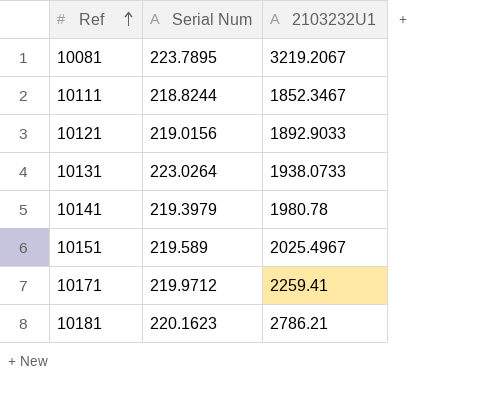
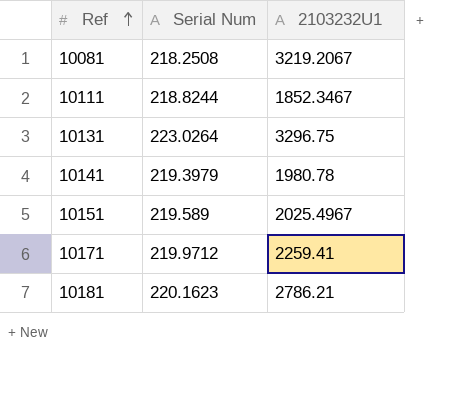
row 10121: 219.0156 | 1892.9033 -> none
10081 | Serial Num: 223.7895 -> 218.2508
10131 | 2103232U1: 1938.0733 -> 3296.75

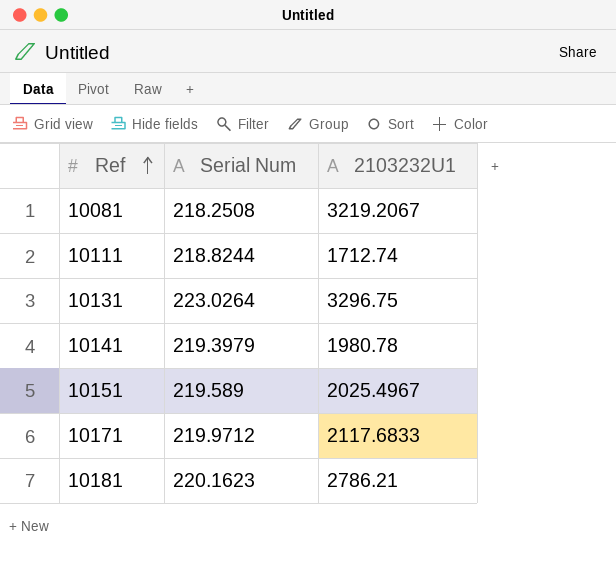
10111 | 2103232U1: 1852.3467 -> 1712.74
10171 | 2103232U1: 2259.41 -> 2117.6833

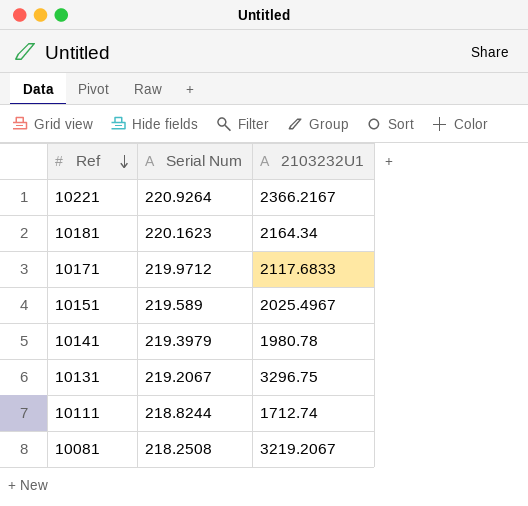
row order: Ref ascending -> Ref descending
row 10221: none -> 220.9264 | 2366.2167
10181 | 2103232U1: 2786.21 -> 2164.34
10131 | Serial Num: 223.0264 -> 219.2067

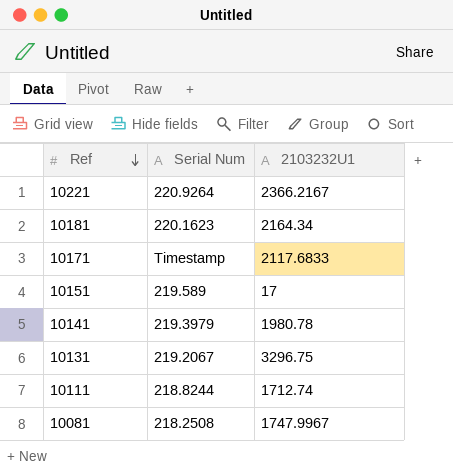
10171 | Serial Num: 219.9712 -> Timestamp
10151 | 2103232U1: 2025.4967 -> 17
10081 | 2103232U1: 3219.2067 -> 1747.9967

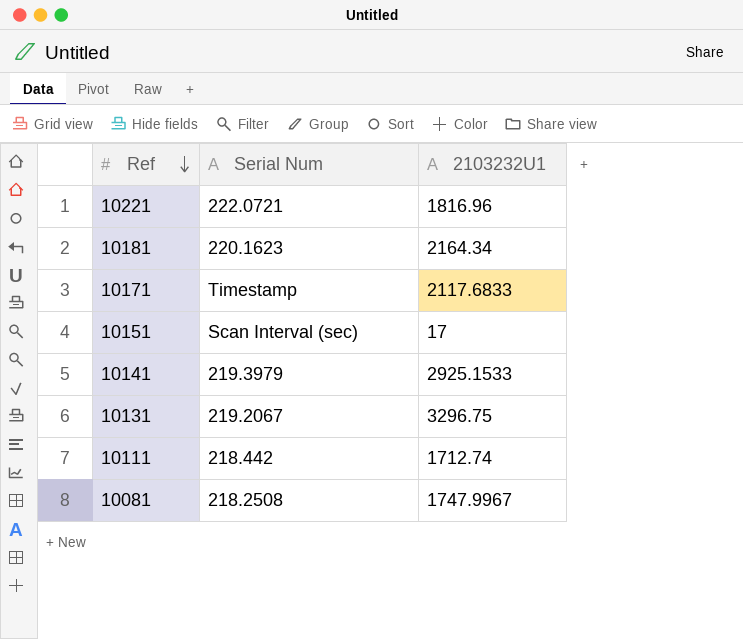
10221 | Serial Num: 220.9264 -> 222.0721
10221 | 2103232U1: 2366.2167 -> 1816.96
10151 | Serial Num: 219.589 -> Scan Interval (sec)
10141 | 2103232U1: 1980.78 -> 2925.1533
10111 | Serial Num: 218.8244 -> 218.442

